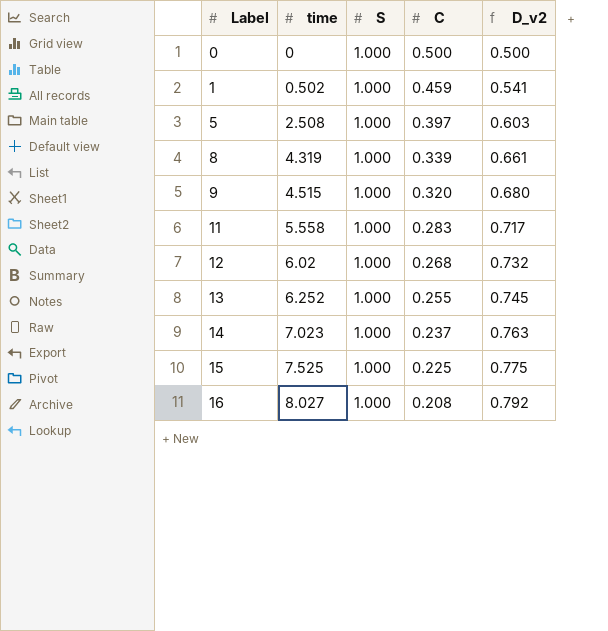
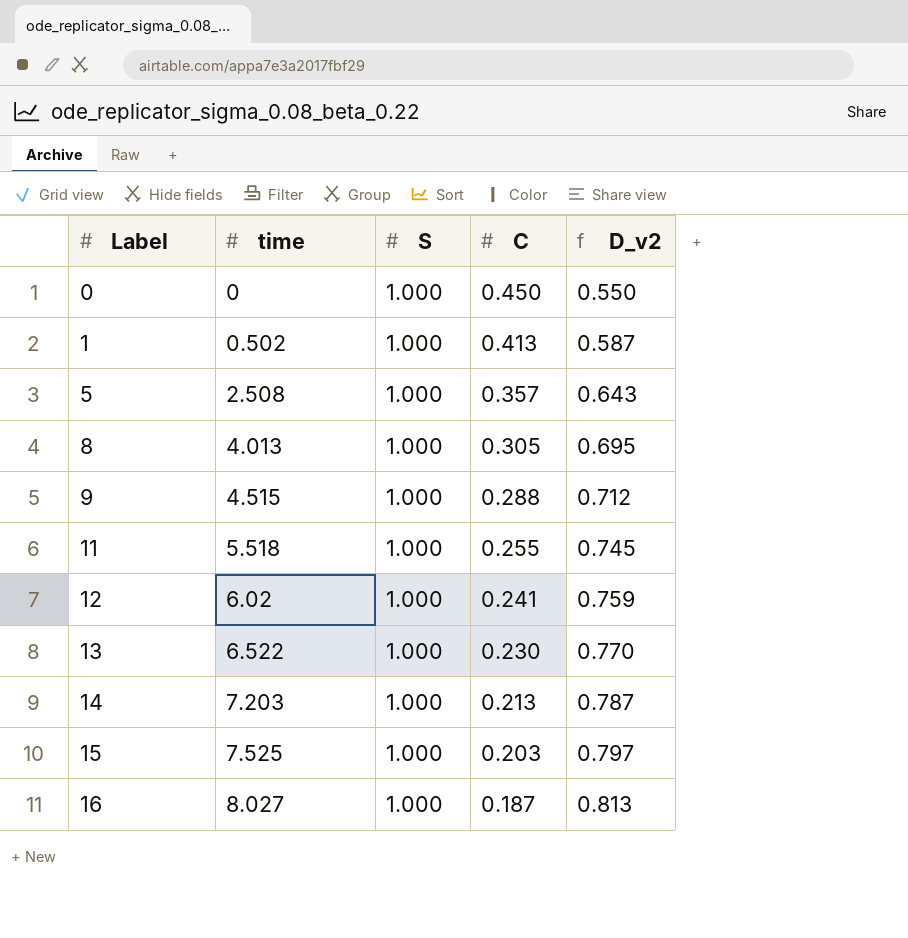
0 | C: 0.500 -> 0.450
0 | D_v2: 0.500 -> 0.550
1 | C: 0.459 -> 0.413
1 | D_v2: 0.541 -> 0.587
5 | C: 0.397 -> 0.357
5 | D_v2: 0.603 -> 0.643
8 | time: 4.319 -> 4.013
8 | C: 0.339 -> 0.305
8 | D_v2: 0.661 -> 0.695
9 | C: 0.320 -> 0.288
9 | D_v2: 0.680 -> 0.712
11 | time: 5.558 -> 5.518
11 | C: 0.283 -> 0.255
11 | D_v2: 0.717 -> 0.745
12 | C: 0.268 -> 0.241
12 | D_v2: 0.732 -> 0.759
13 | time: 6.252 -> 6.522
13 | C: 0.255 -> 0.230
13 | D_v2: 0.745 -> 0.770
14 | time: 7.023 -> 7.203
14 | C: 0.237 -> 0.213
14 | D_v2: 0.763 -> 0.787
15 | C: 0.225 -> 0.203
15 | D_v2: 0.775 -> 0.797
16 | C: 0.208 -> 0.187
16 | D_v2: 0.792 -> 0.813

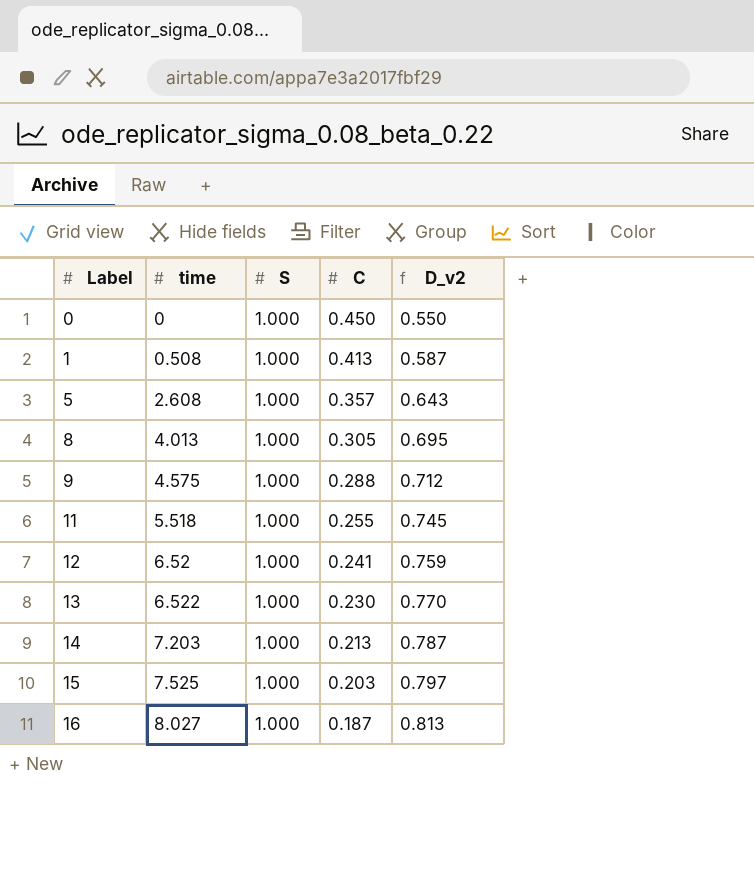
1 | time: 0.502 -> 0.508
5 | time: 2.508 -> 2.608
9 | time: 4.515 -> 4.575
12 | time: 6.02 -> 6.52

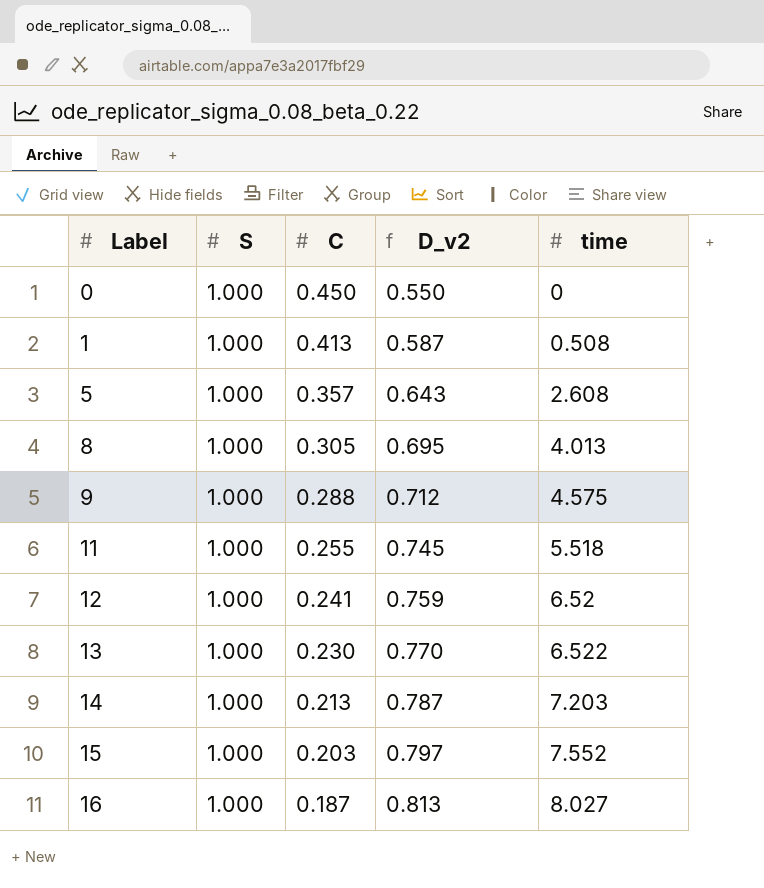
column time | position: 2 -> 5
15 | time: 7.525 -> 7.552

